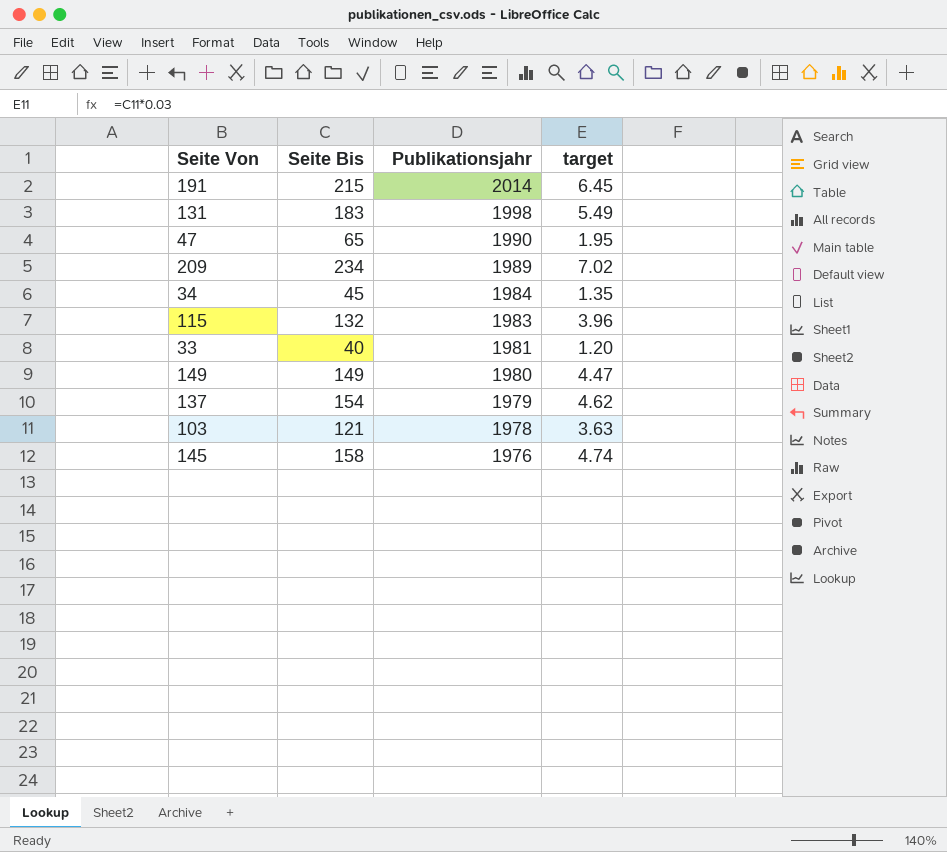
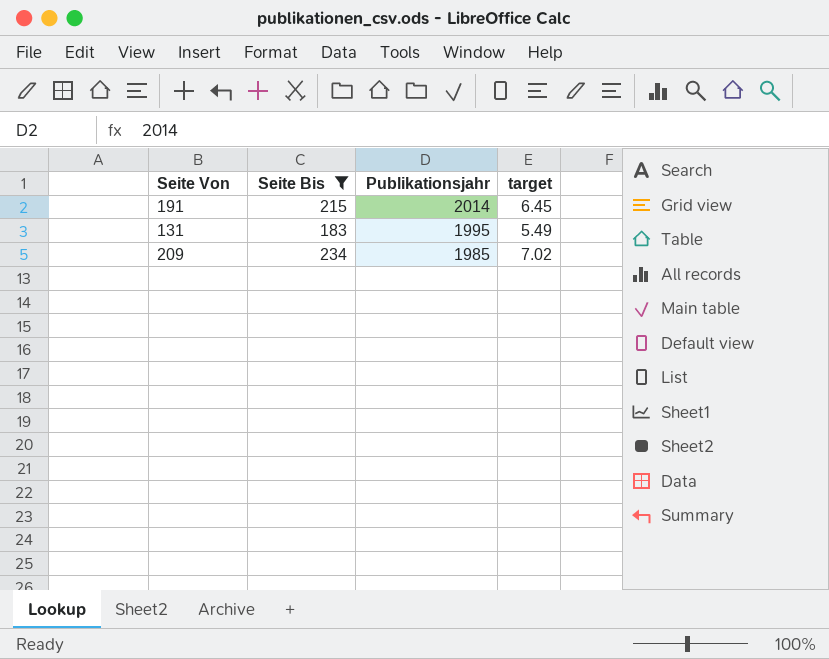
filter: none -> Seite Bis >= 183
131 | Publikationsjahr: 1998 -> 1995
209 | Publikationsjahr: 1989 -> 1985

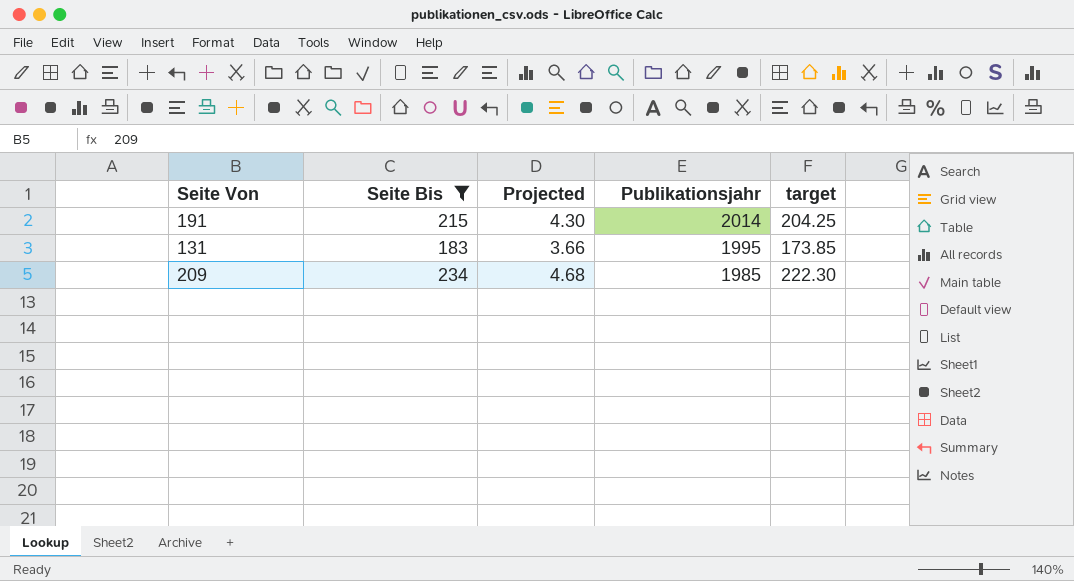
column Projected | formula: none -> [Seite Bis] * 0.02
column target | formula: [Seite Bis] * 0.03 -> [Seite Bis] * 0.95

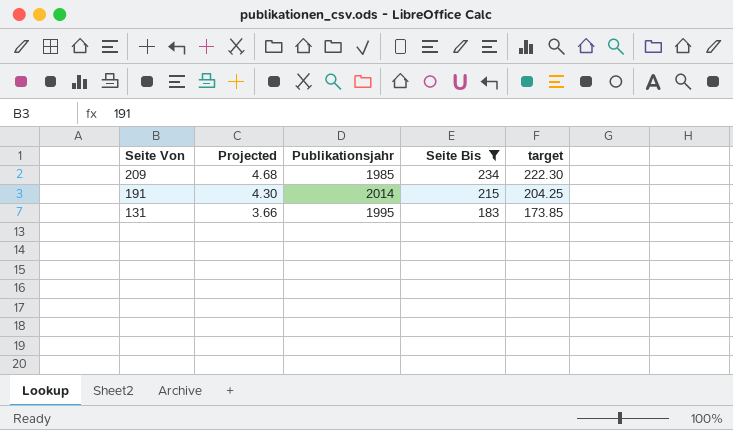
row order: Publikationsjahr descending -> Seite Von descending
column Seite Bis | position: 2 -> 4

